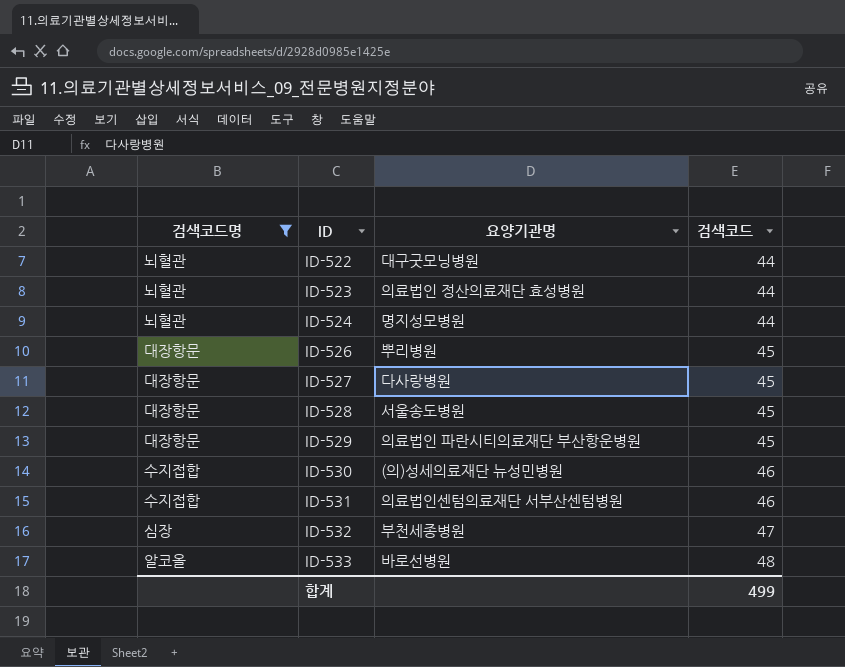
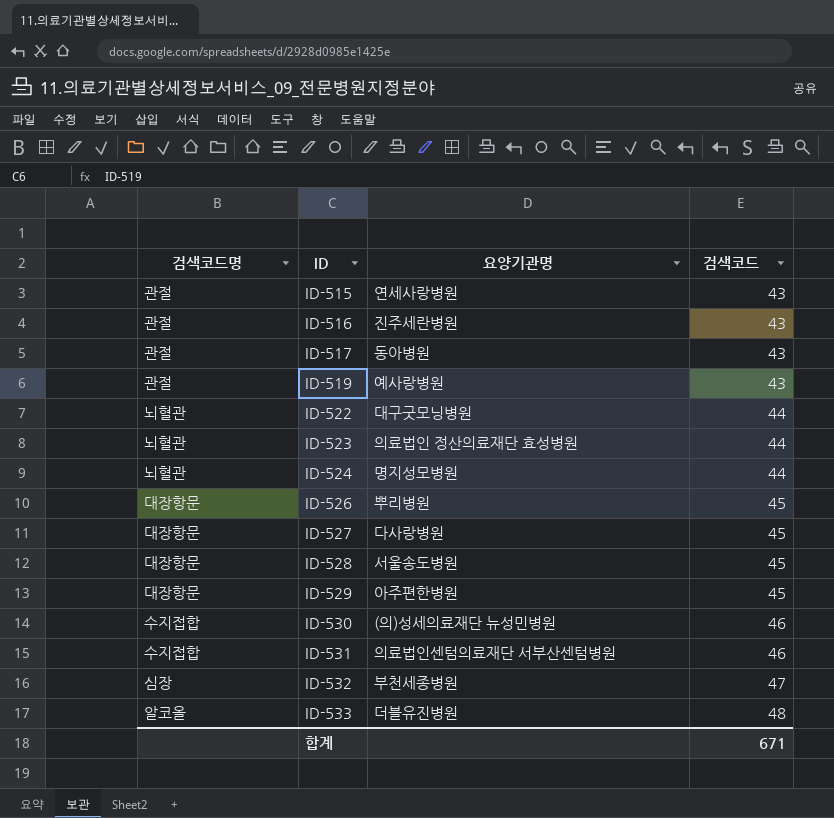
filter: 검색코드명 != 관절 -> none
ID-529 | 요양기관명: 의료법인 파란시티의료재단 부산항운병원 -> 아주편한병원
ID-533 | 요양기관명: 바로선병원 -> 더블유진병원
합계 | 검색코드: 499 -> 671

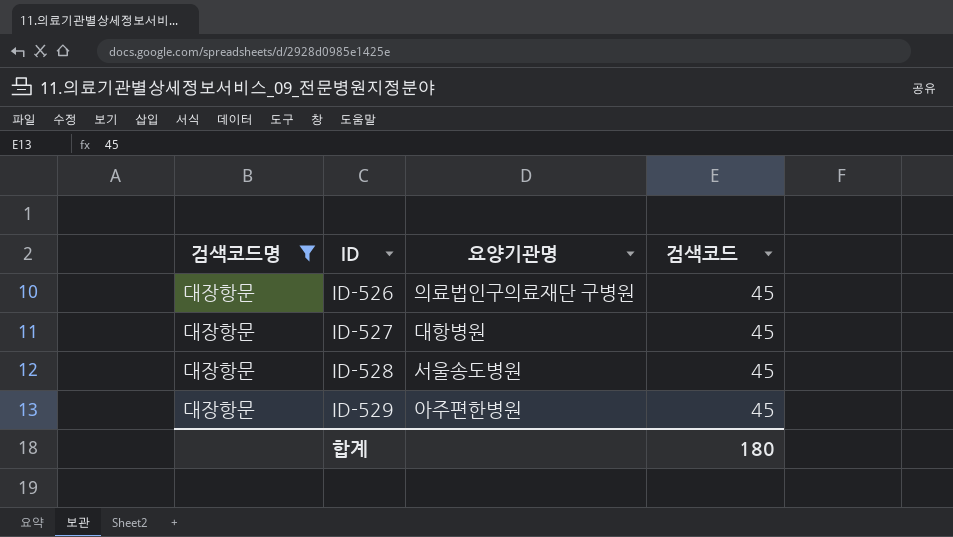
filter: none -> 검색코드명 = 대장항문
ID-526 | 요양기관명: 뿌리병원 -> 의료법인구의료재단 구병원
ID-527 | 요양기관명: 다사랑병원 -> 대항병원
합계 | 검색코드: 671 -> 180

